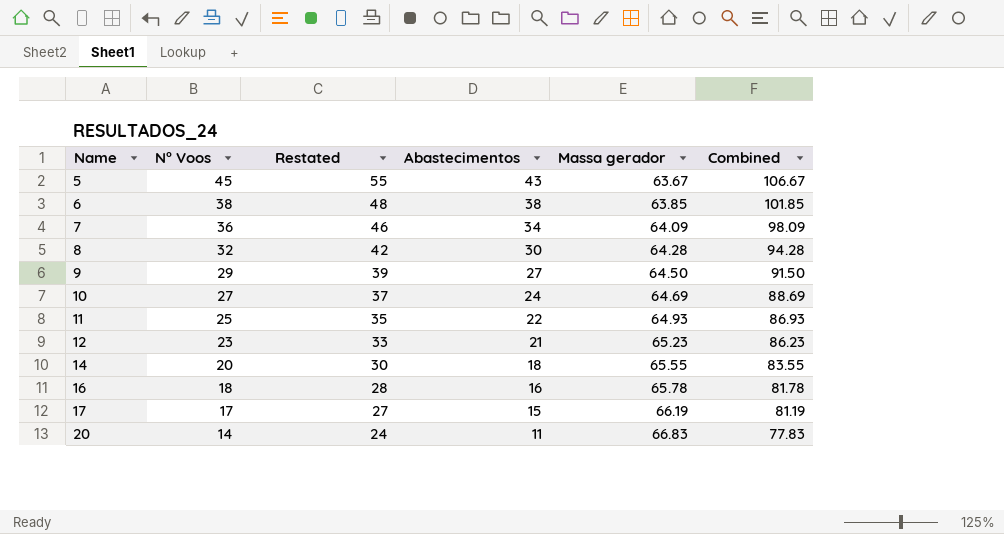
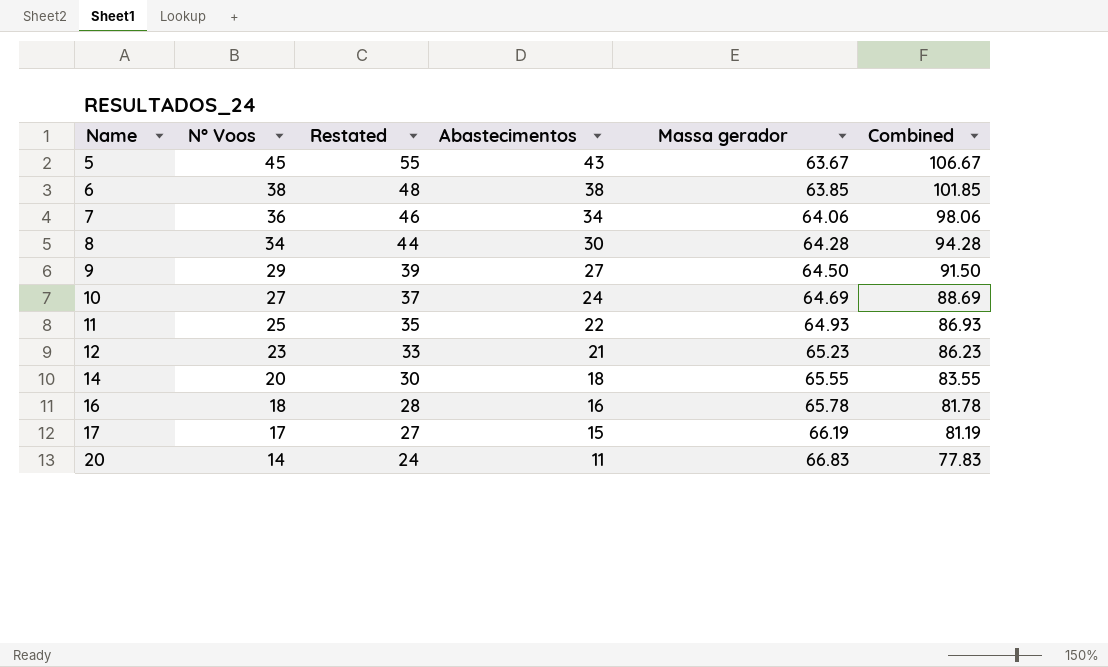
7 | Massa gerador: 64.09 -> 64.06
7 | Combined: 98.09 -> 98.06
8 | N° Voos: 32 -> 34
8 | Restated: 42 -> 44

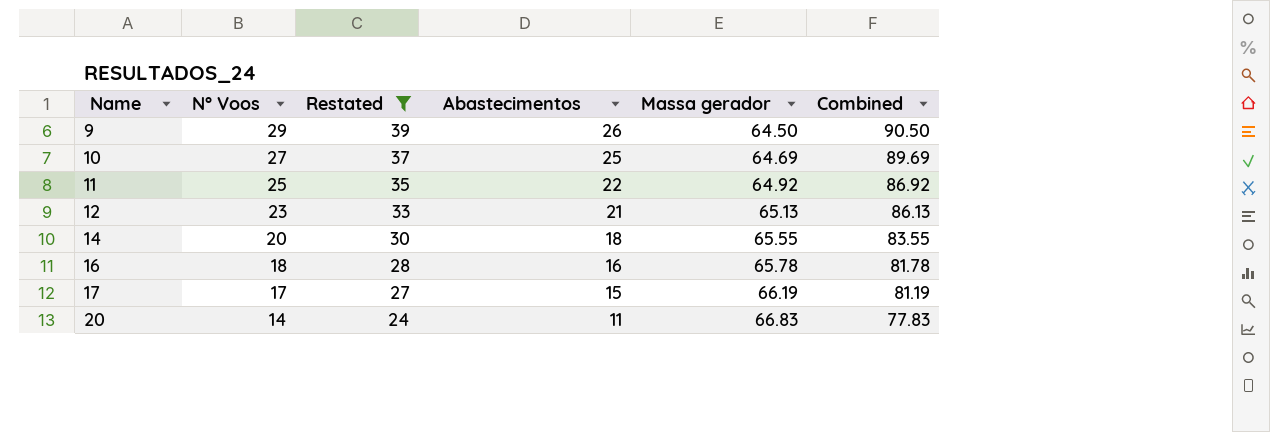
filter: none -> Restated <= 39
9 | Abastecimentos: 27 -> 26
9 | Combined: 91.50 -> 90.50
10 | Abastecimentos: 24 -> 25
10 | Combined: 88.69 -> 89.69
11 | Massa gerador: 64.93 -> 64.92
11 | Combined: 86.93 -> 86.92
12 | Massa gerador: 65.23 -> 65.13
12 | Combined: 86.23 -> 86.13

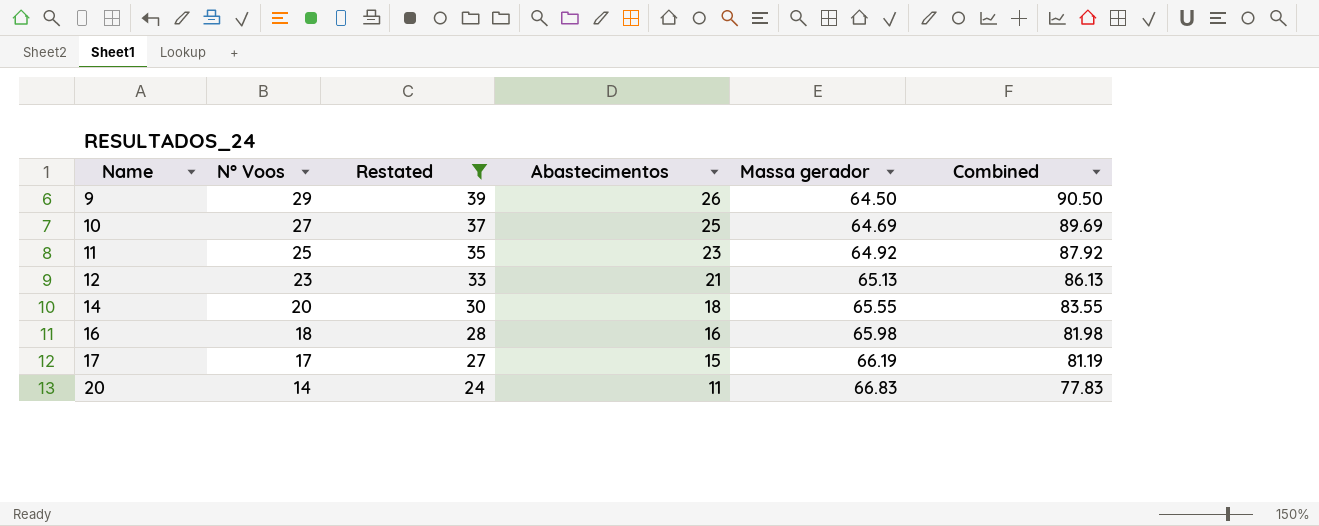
11 | Abastecimentos: 22 -> 23
11 | Combined: 86.92 -> 87.92
16 | Massa gerador: 65.78 -> 65.98
16 | Combined: 81.78 -> 81.98

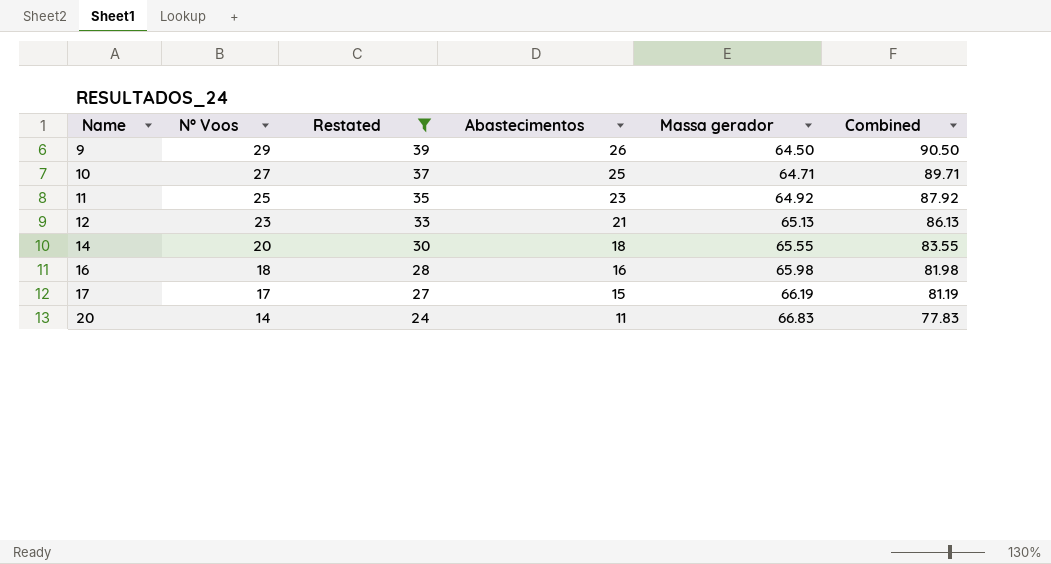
10 | Massa gerador: 64.69 -> 64.71
10 | Combined: 89.69 -> 89.71

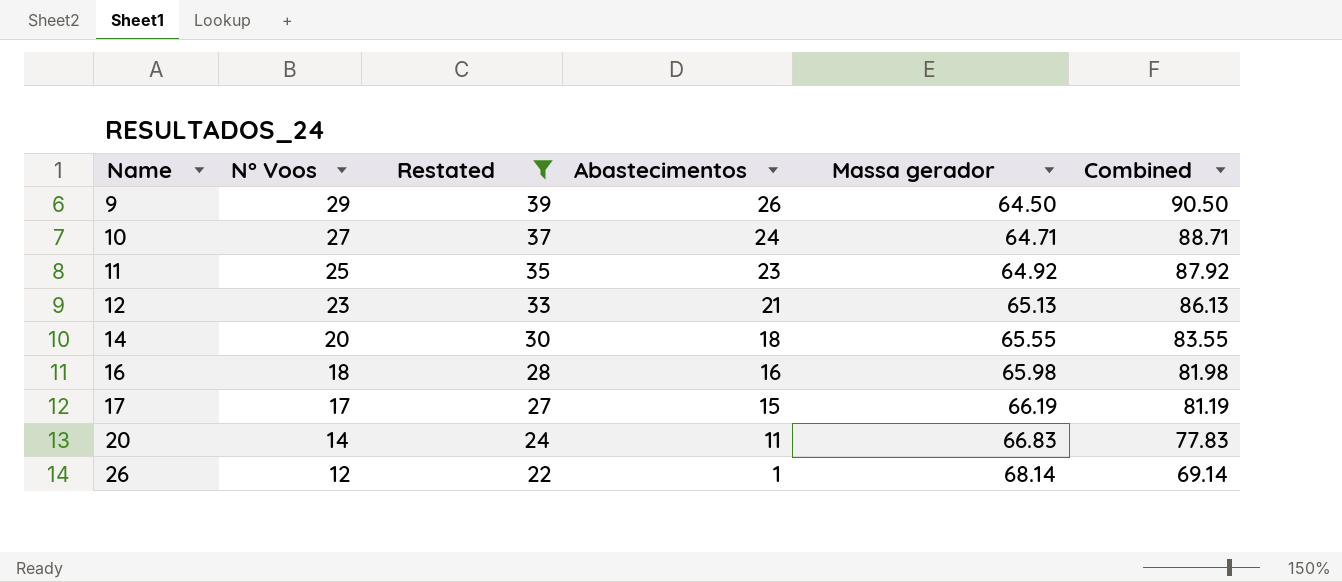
10 | Abastecimentos: 25 -> 24
10 | Combined: 89.71 -> 88.71
row 26: none -> 12 | 22 | 1 | 68.14 | 69.14

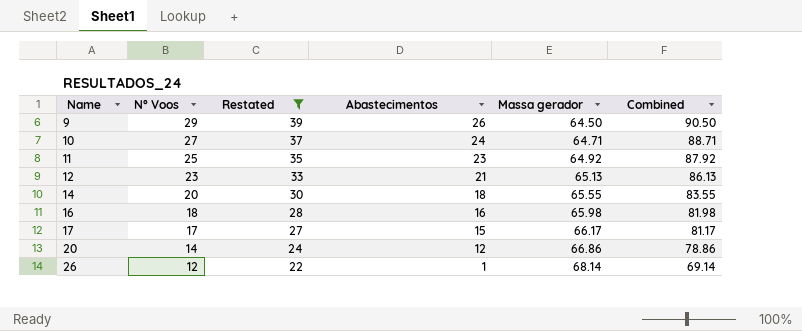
17 | Massa gerador: 66.19 -> 66.17
17 | Combined: 81.19 -> 81.17
20 | Abastecimentos: 11 -> 12
20 | Massa gerador: 66.83 -> 66.86
20 | Combined: 77.83 -> 78.86

